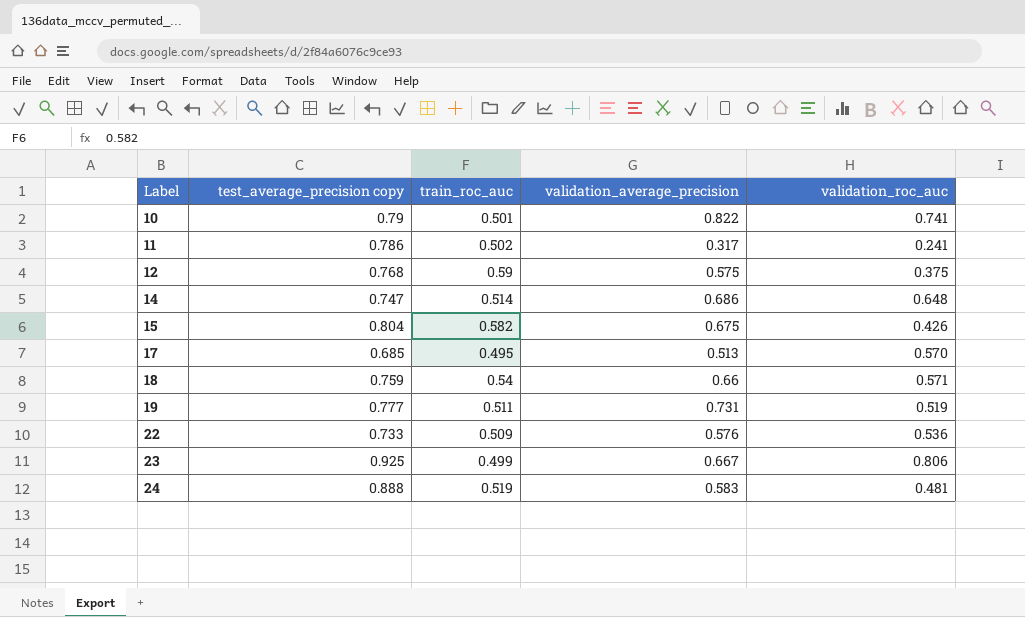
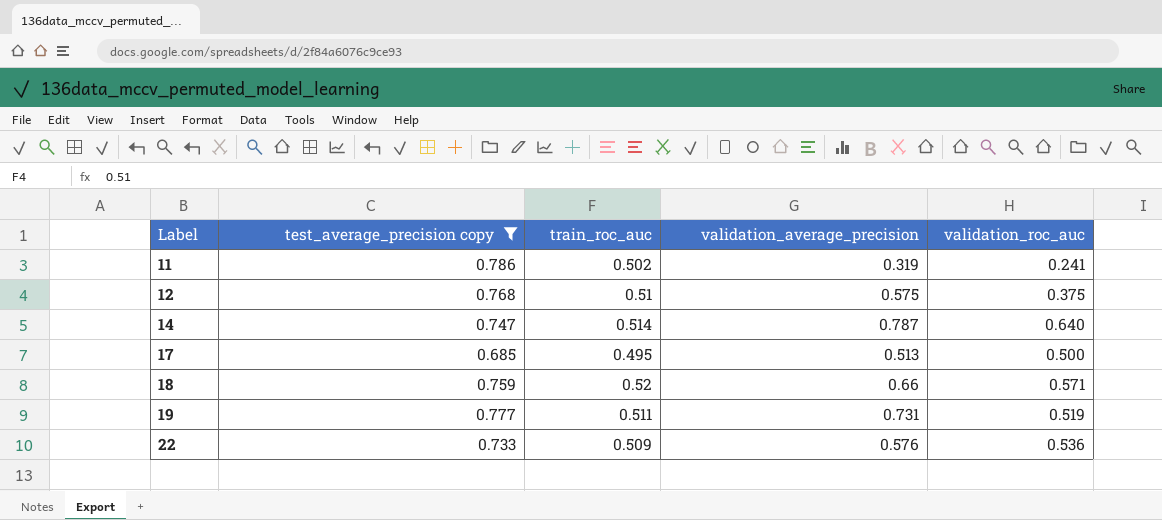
filter: none -> test_average_precision copy <= 0.786
11 | validation_average_precision: 0.317 -> 0.319
12 | train_roc_auc: 0.59 -> 0.51
14 | validation_average_precision: 0.686 -> 0.787
14 | validation_roc_auc: 0.648 -> 0.640
17 | validation_roc_auc: 0.570 -> 0.500
18 | train_roc_auc: 0.54 -> 0.52

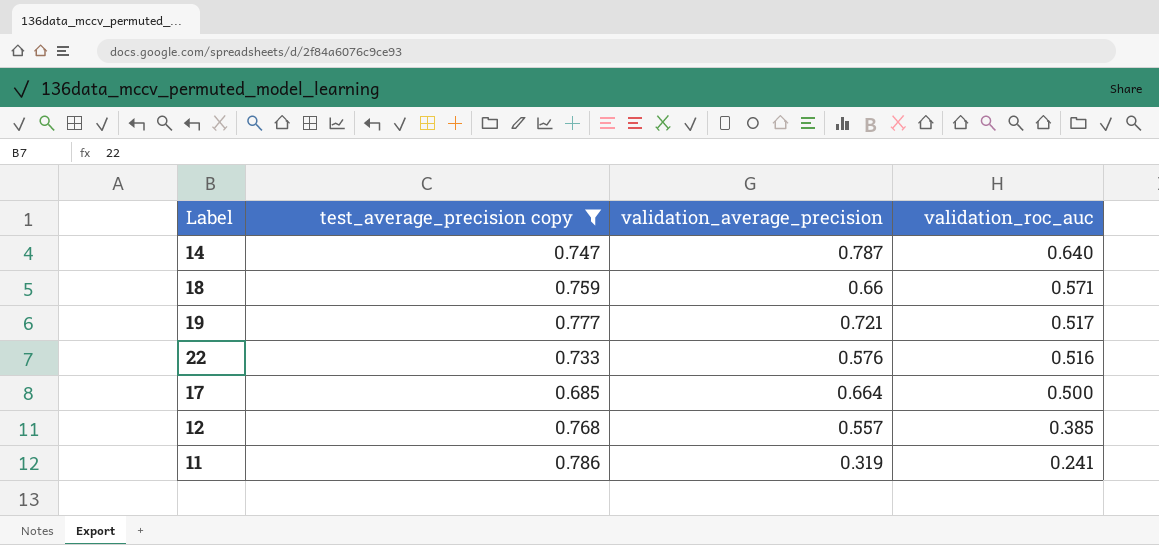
row order: Label ascending -> validation_roc_auc descending
column train_roc_auc | position: 3 -> none
19 | validation_average_precision: 0.731 -> 0.721
19 | validation_roc_auc: 0.519 -> 0.517
22 | validation_roc_auc: 0.536 -> 0.516
17 | validation_average_precision: 0.513 -> 0.664
12 | validation_average_precision: 0.575 -> 0.557
12 | validation_roc_auc: 0.375 -> 0.385

